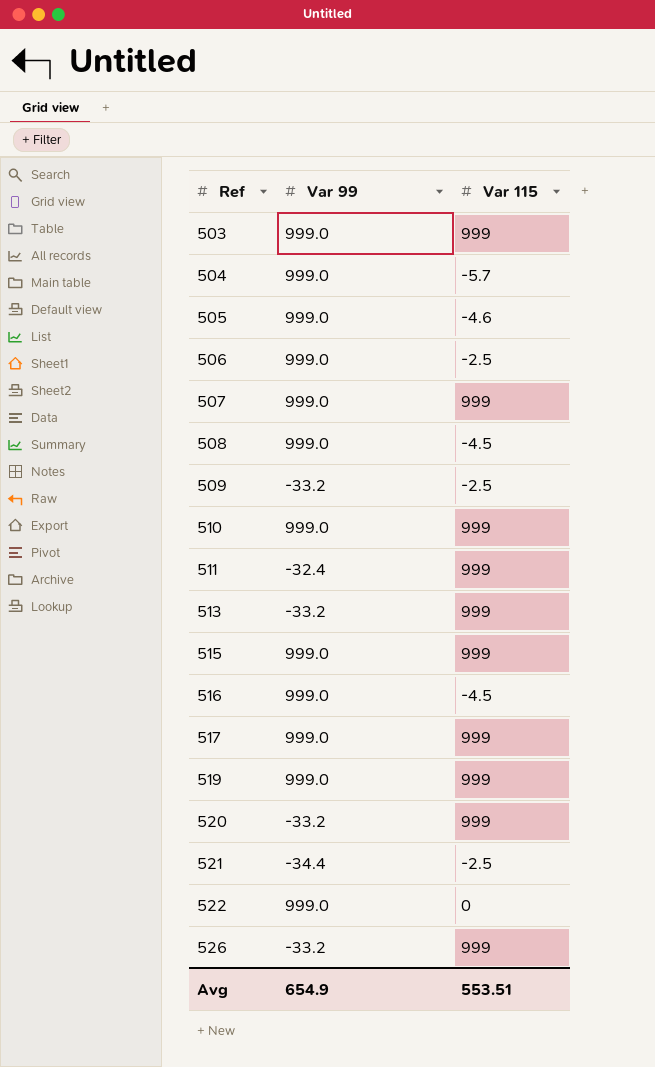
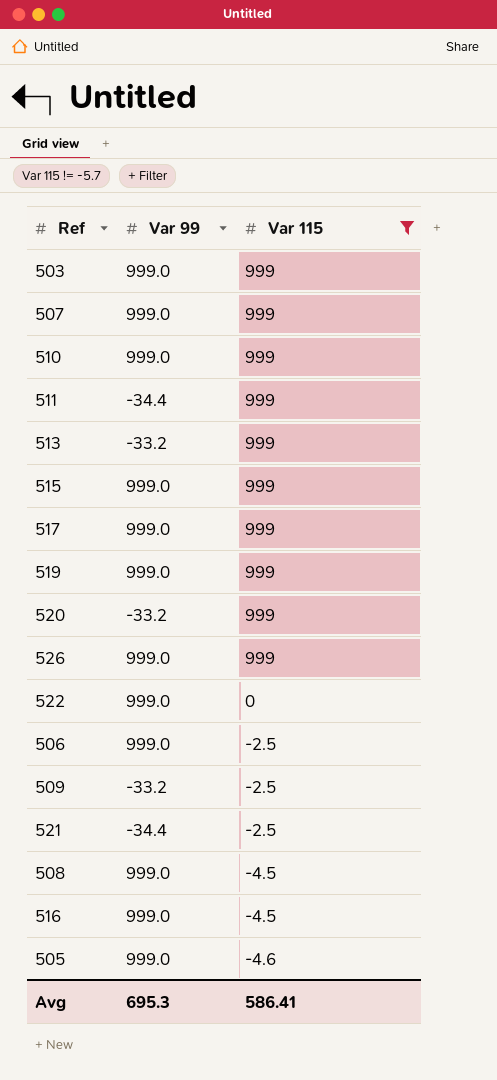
filter: none -> Var 115 != -5.7
row order: Ref ascending -> Var 115 descending
511 | Var 99: -32.4 -> -34.4
526 | Var 99: -33.2 -> 999.0
Avg | Var 99: 654.9 -> 695.3
Avg | Var 115: 553.51 -> 586.41

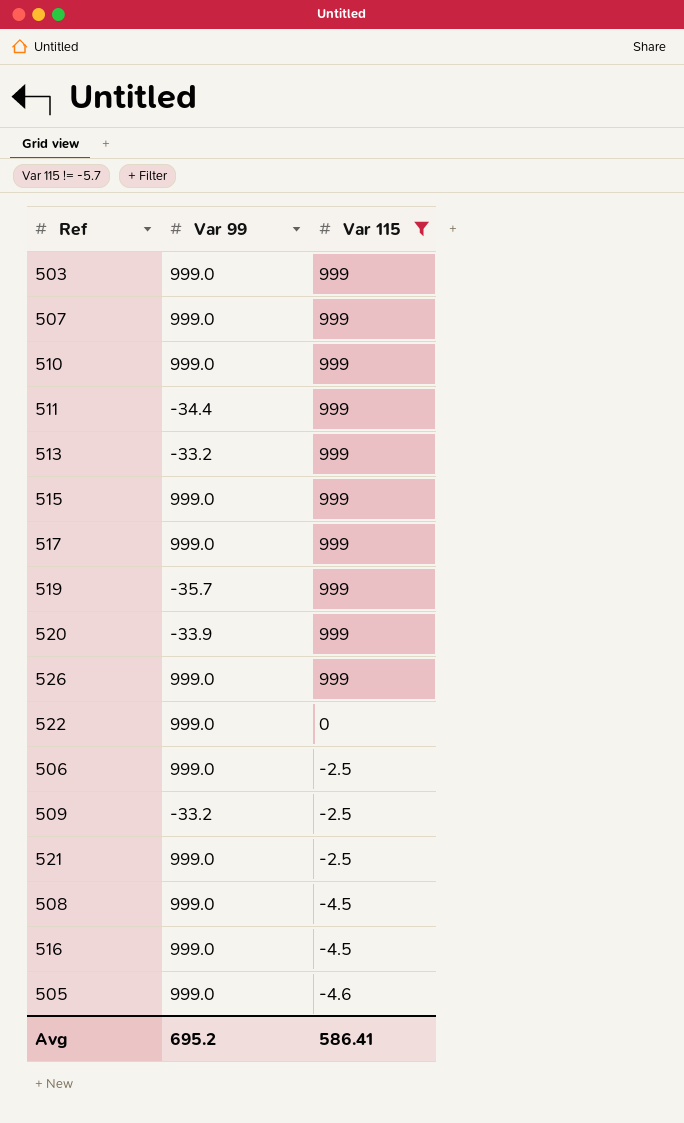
519 | Var 99: 999.0 -> -35.7
520 | Var 99: -33.2 -> -33.9
521 | Var 99: -34.4 -> 999.0
Avg | Var 99: 695.3 -> 695.2

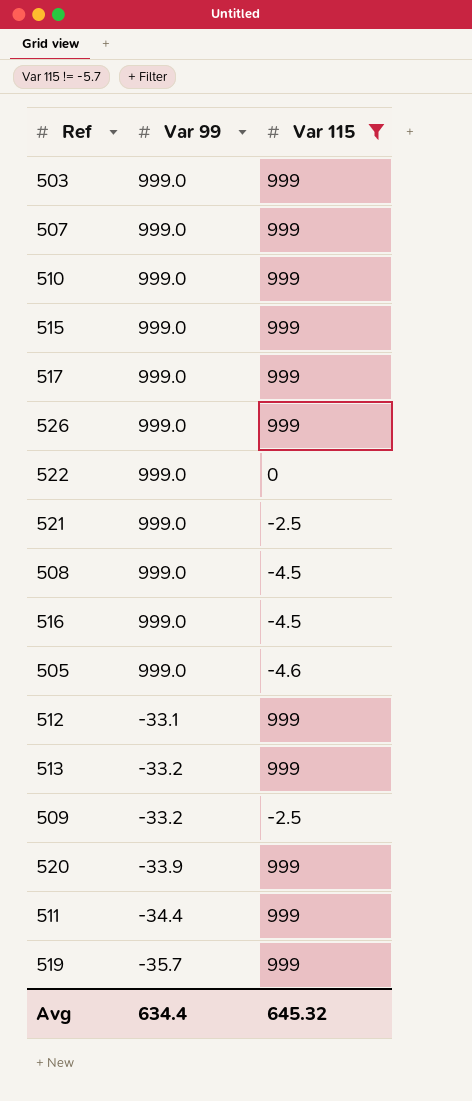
row order: Var 115 descending -> Var 99 descending
row 506: 999.0 | -2.5 -> none
row 512: none -> -33.1 | 999
Avg | Var 99: 695.2 -> 634.4
Avg | Var 115: 586.41 -> 645.32

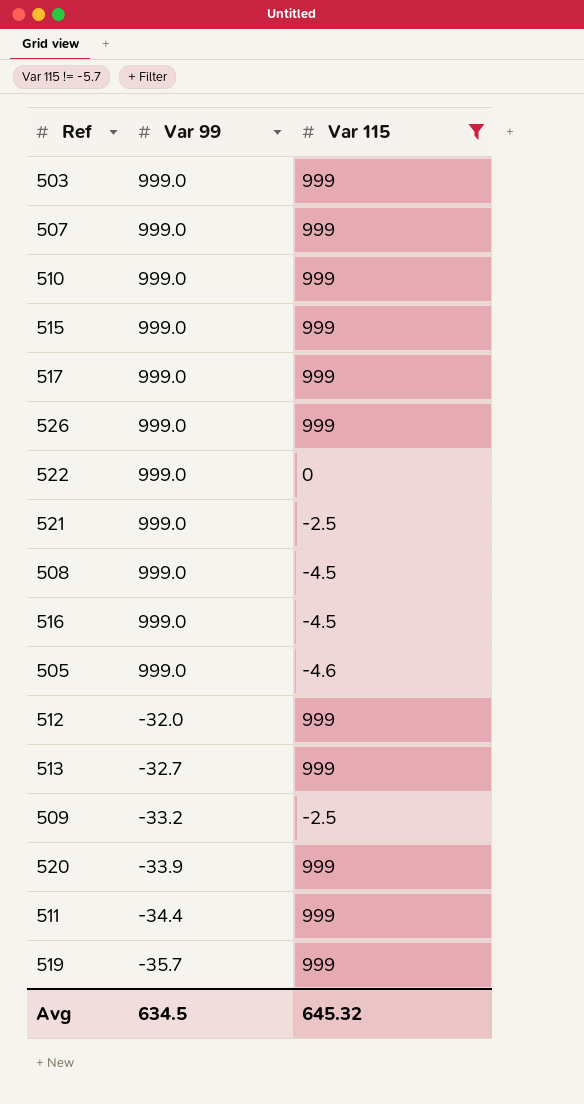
512 | Var 99: -33.1 -> -32.0
513 | Var 99: -33.2 -> -32.7
Avg | Var 99: 634.4 -> 634.5

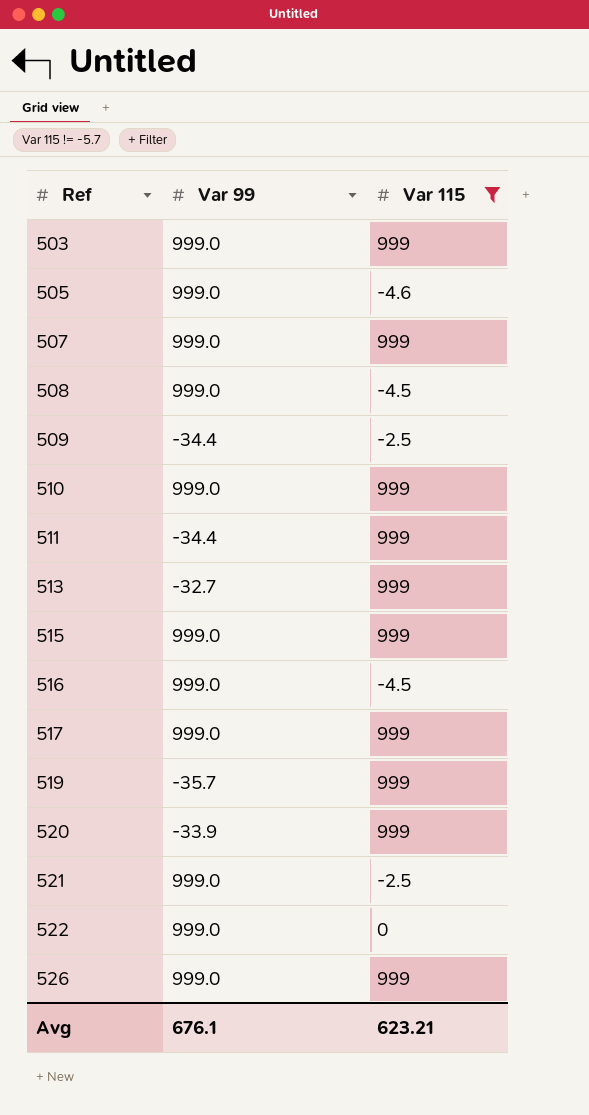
row order: Var 99 descending -> Ref ascending
row 512: -32.0 | 999 -> none
509 | Var 99: -33.2 -> -34.4
Avg | Var 99: 634.5 -> 676.1
Avg | Var 115: 645.32 -> 623.21

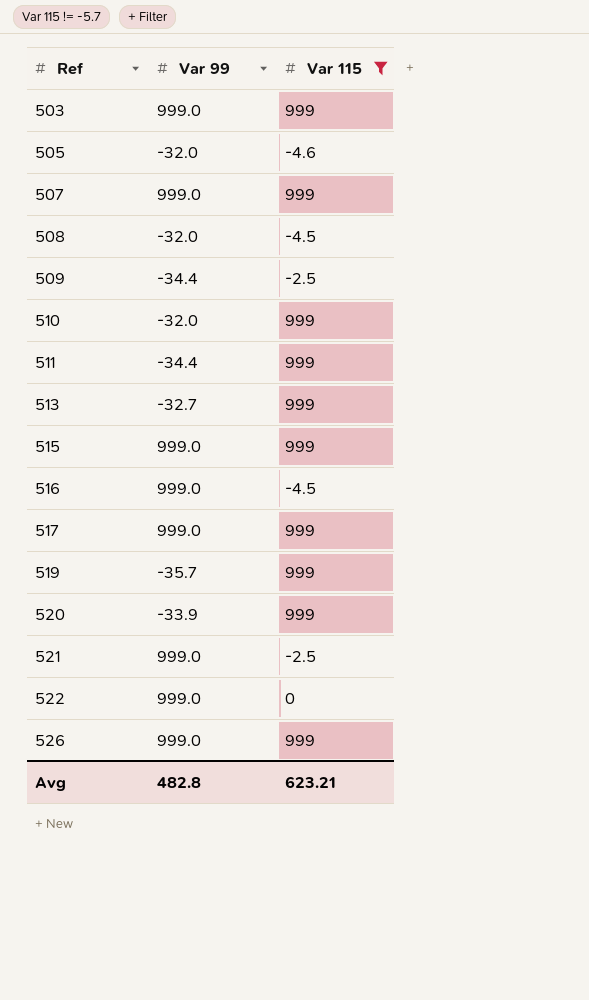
505 | Var 99: 999.0 -> -32.0
508 | Var 99: 999.0 -> -32.0
510 | Var 99: 999.0 -> -32.0
Avg | Var 99: 676.1 -> 482.8

